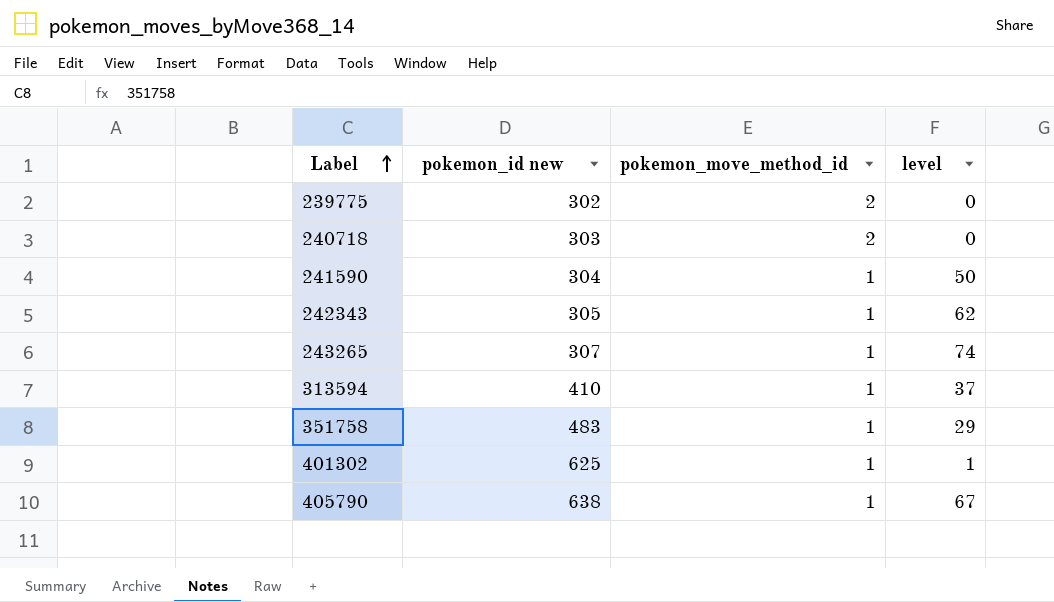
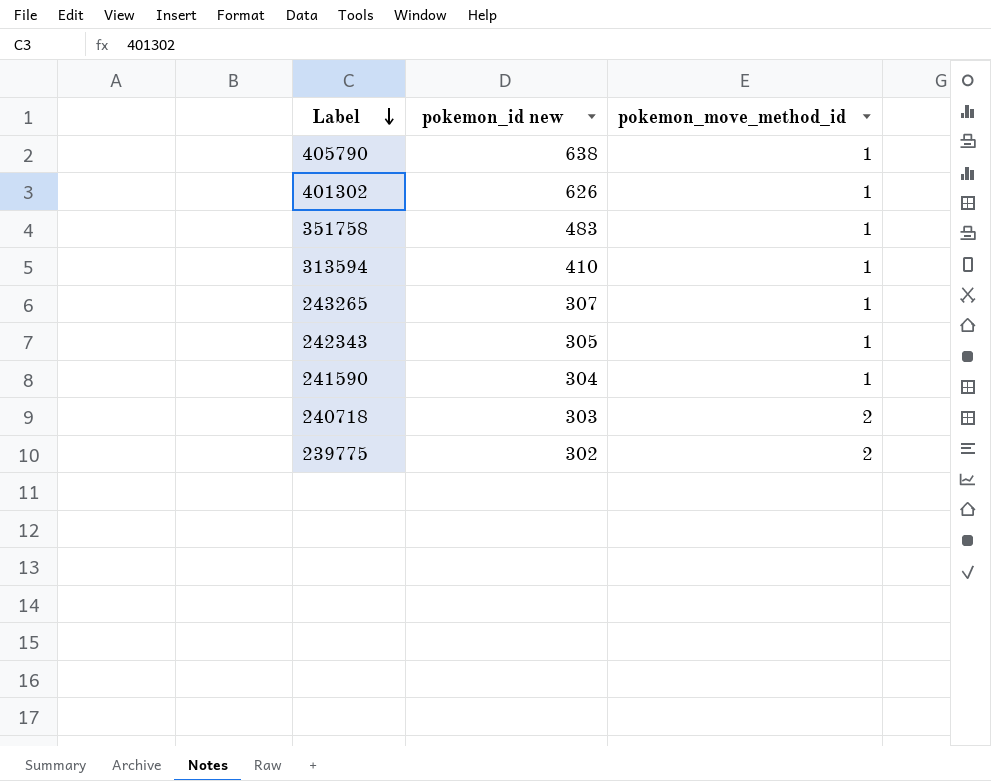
row order: Label ascending -> Label descending
column level | position: 4 -> none
401302 | pokemon_id new: 625 -> 626

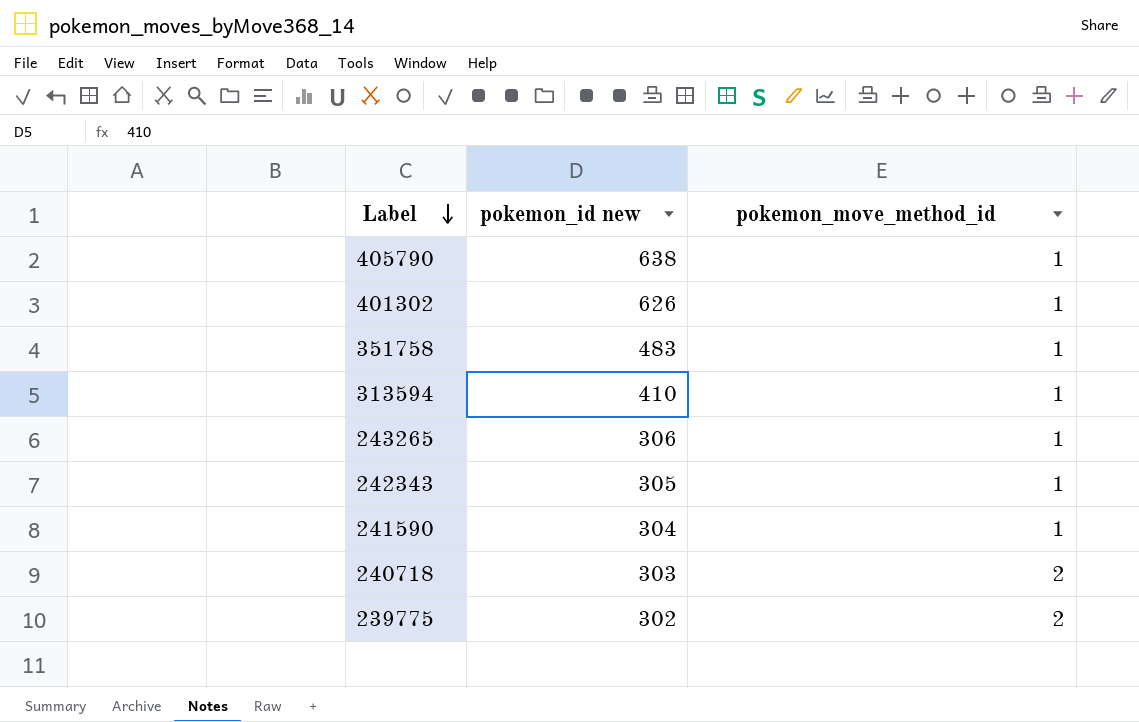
243265 | pokemon_id new: 307 -> 306

